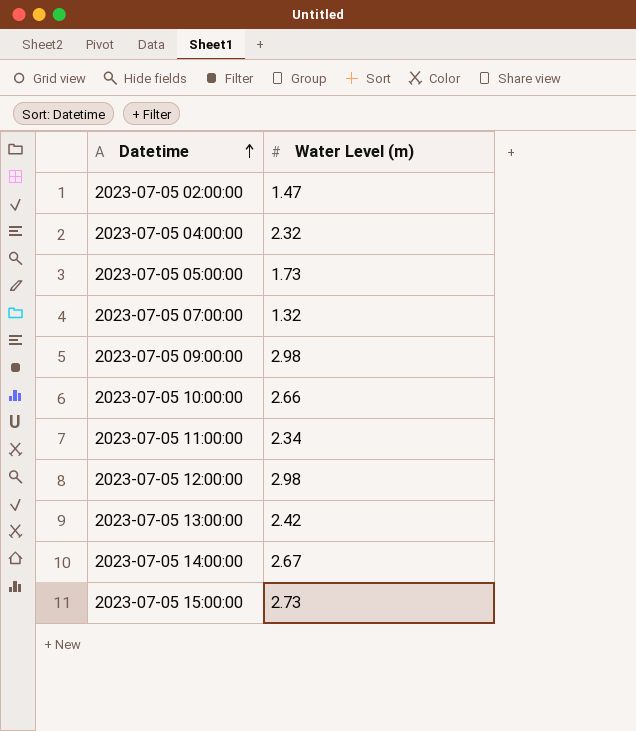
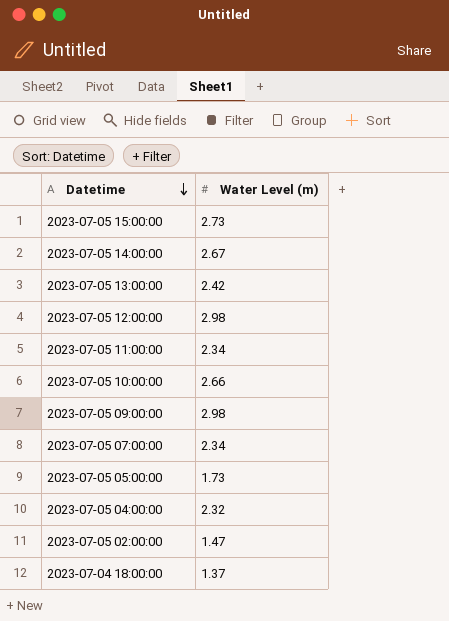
row order: Datetime ascending -> Datetime descending
2023-07-05 07:00:00 | Water Level (m): 1.32 -> 2.34
row 2023-07-04 18:00:00: none -> 1.37

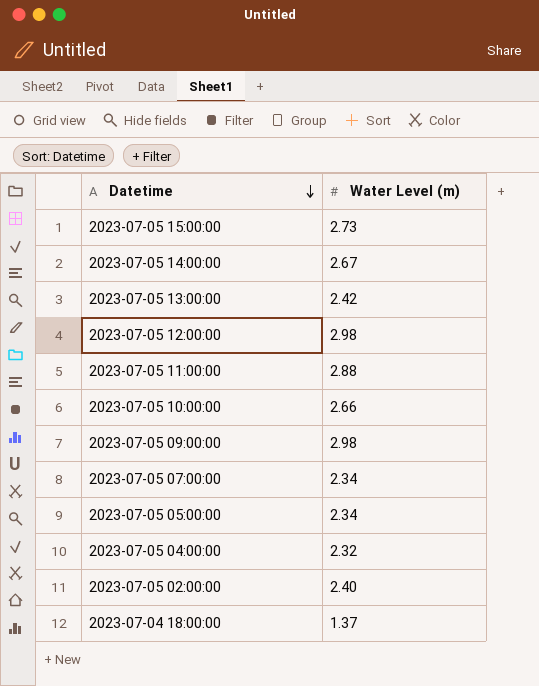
2023-07-05 11:00:00 | Water Level (m): 2.34 -> 2.88
2023-07-05 05:00:00 | Water Level (m): 1.73 -> 2.34
2023-07-05 02:00:00 | Water Level (m): 1.47 -> 2.40

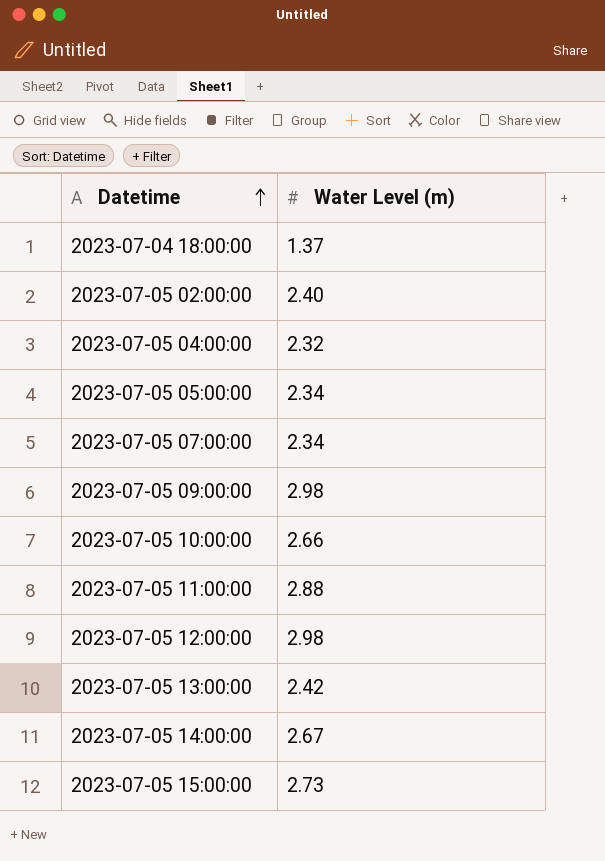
row order: Datetime descending -> Datetime ascending

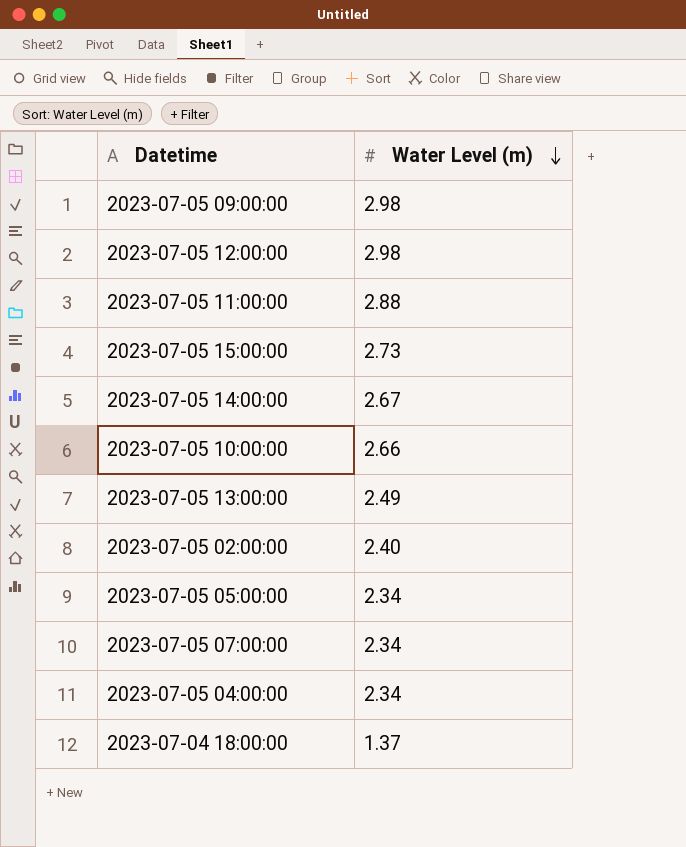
row order: Datetime ascending -> Water Level (m) descending
2023-07-05 13:00:00 | Water Level (m): 2.42 -> 2.49
2023-07-05 04:00:00 | Water Level (m): 2.32 -> 2.34

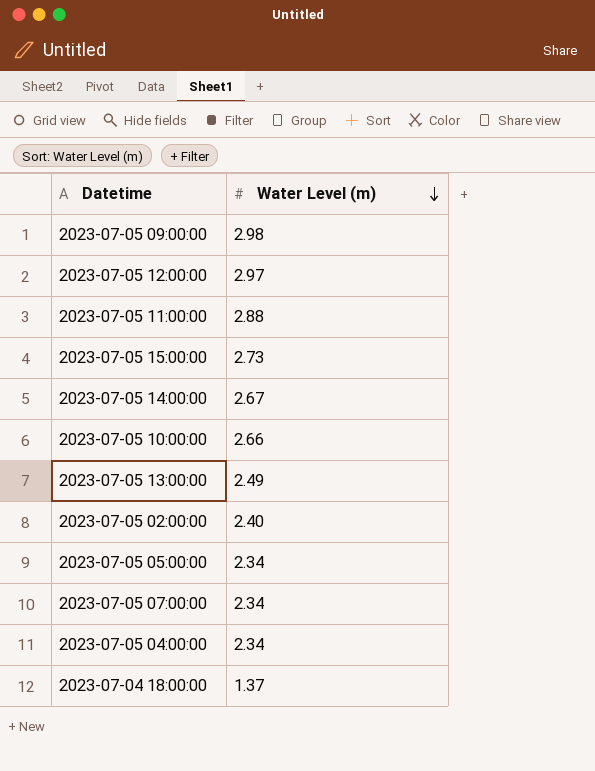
2023-07-05 12:00:00 | Water Level (m): 2.98 -> 2.97

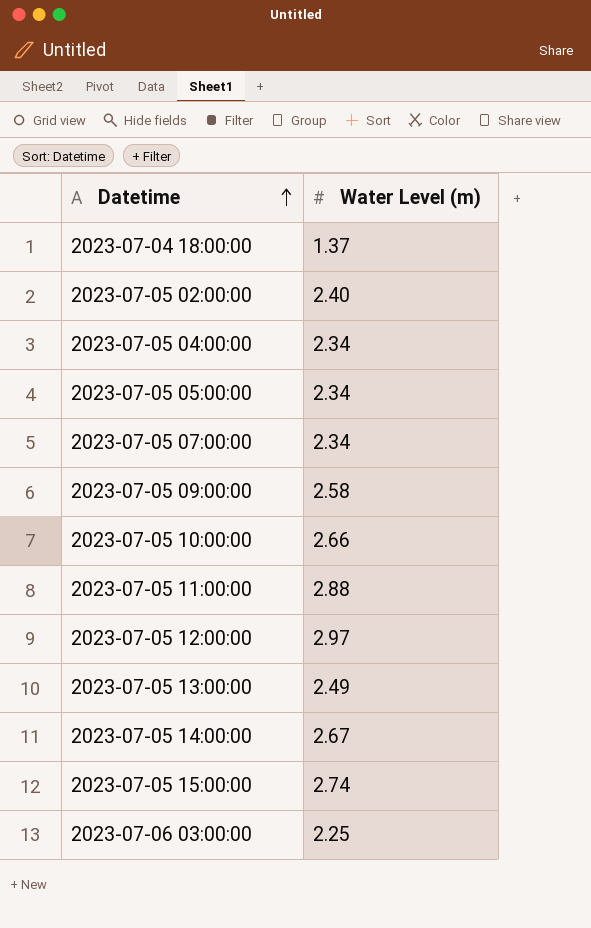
row order: Water Level (m) descending -> Datetime ascending
2023-07-05 09:00:00 | Water Level (m): 2.98 -> 2.58
2023-07-05 15:00:00 | Water Level (m): 2.73 -> 2.74
row 2023-07-06 03:00:00: none -> 2.25

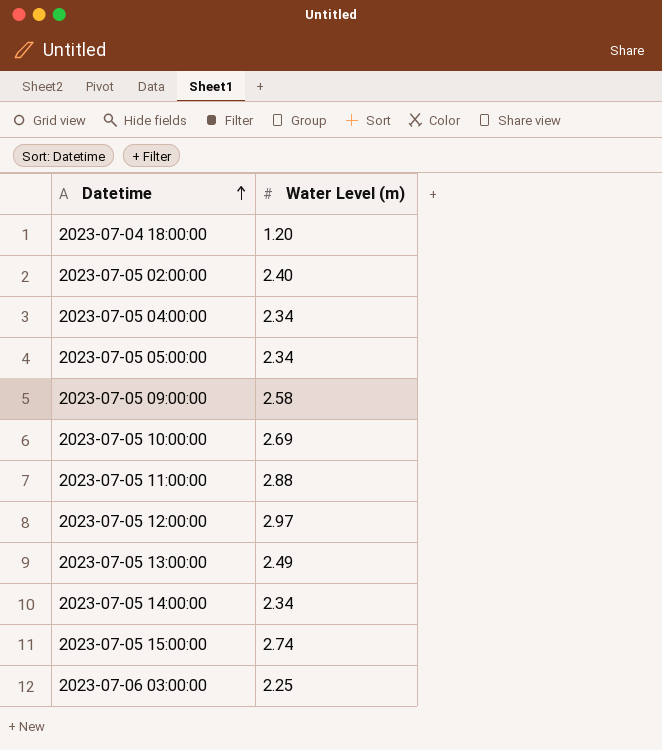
row 2023-07-05 07:00:00: 2.34 -> none
2023-07-04 18:00:00 | Water Level (m): 1.37 -> 1.20
2023-07-05 10:00:00 | Water Level (m): 2.66 -> 2.69
2023-07-05 14:00:00 | Water Level (m): 2.67 -> 2.34

